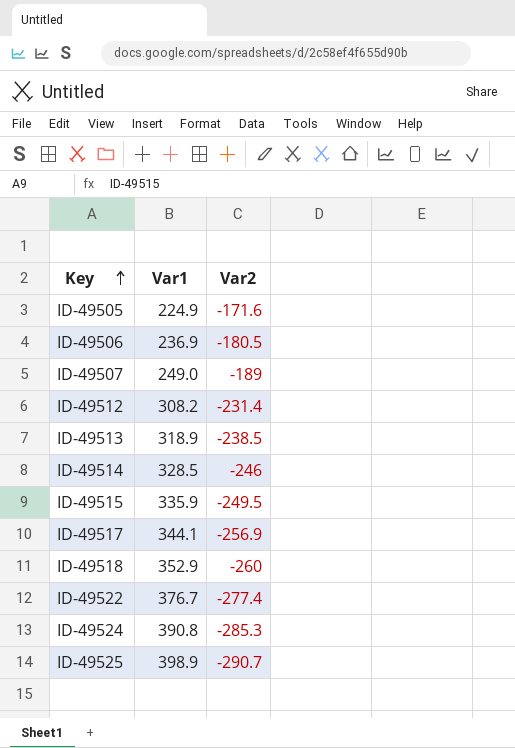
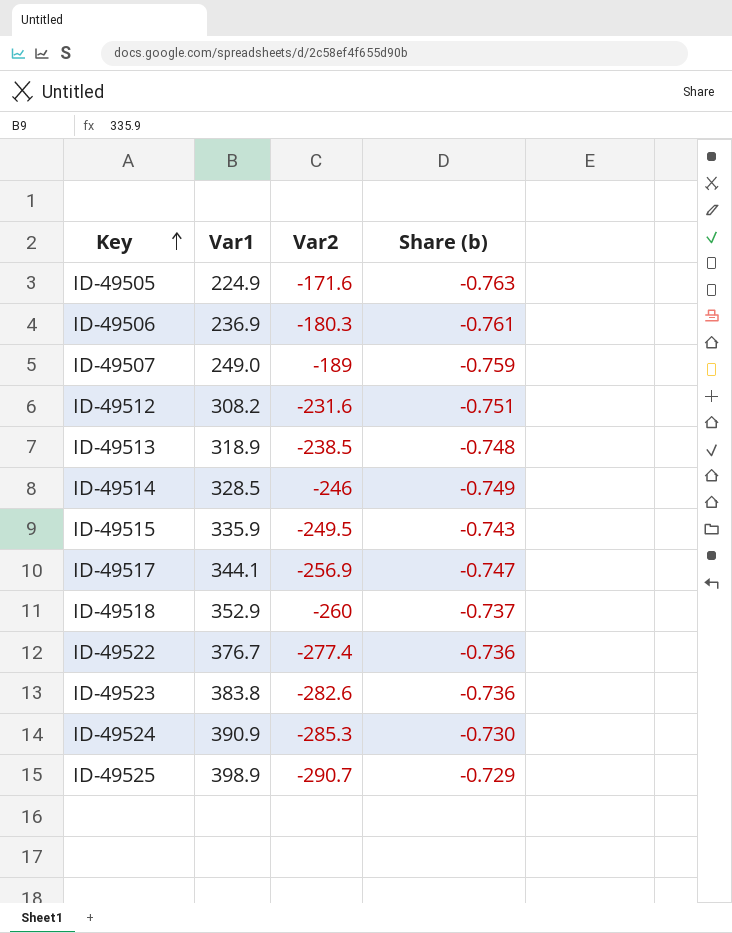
column Share (b) | formula: none -> [Var2] / [Var1]
ID-49506 | Var2: -180.5 -> -180.3
ID-49512 | Var2: -231.4 -> -231.6
row ID-49523: none -> 383.8 | -282.6 | -0.736
ID-49524 | Var1: 390.8 -> 390.9

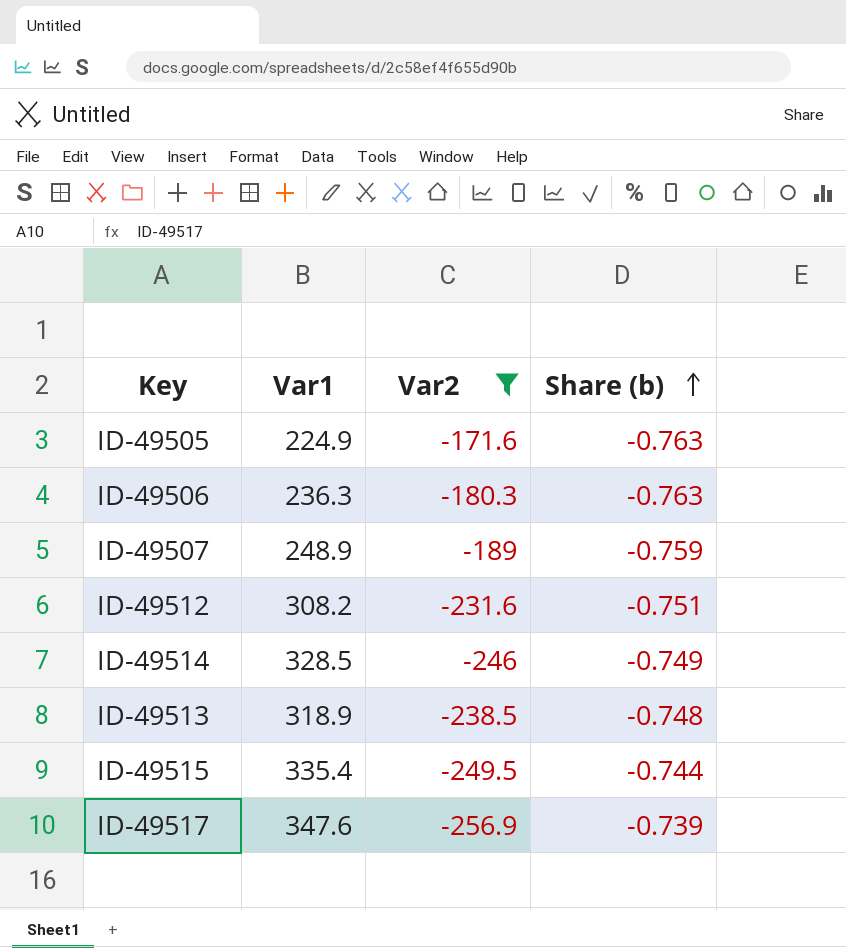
filter: none -> Var2 >= -256.9
row order: Key ascending -> Share (b) ascending
ID-49506 | Var1: 236.9 -> 236.3
ID-49506 | Share (b): -0.761 -> -0.763
ID-49507 | Var1: 249.0 -> 248.9
ID-49515 | Var1: 335.9 -> 335.4
ID-49515 | Share (b): -0.743 -> -0.744
ID-49517 | Var1: 344.1 -> 347.6
ID-49517 | Share (b): -0.747 -> -0.739

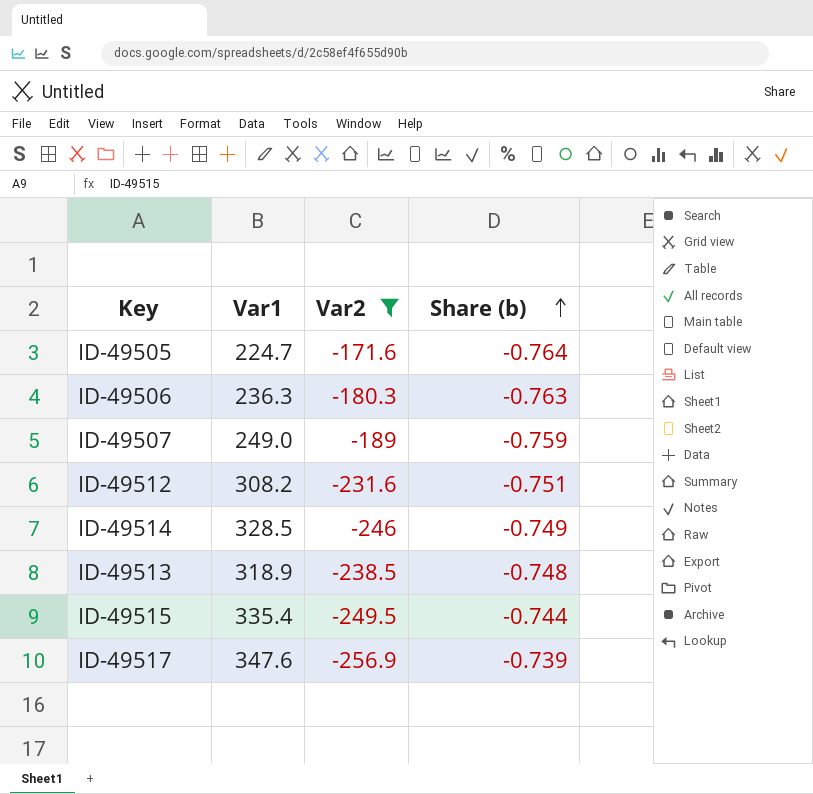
ID-49505 | Var1: 224.9 -> 224.7
ID-49505 | Share (b): -0.763 -> -0.764
ID-49507 | Var1: 248.9 -> 249.0

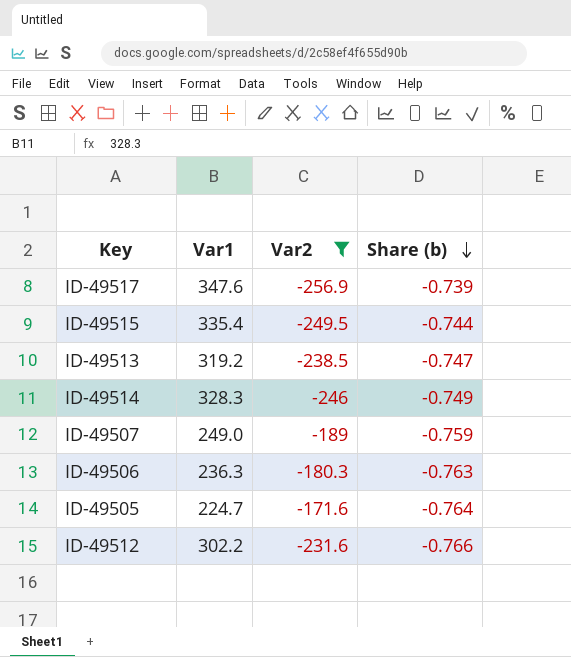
row order: Share (b) ascending -> Share (b) descending
ID-49513 | Var1: 318.9 -> 319.2
ID-49513 | Share (b): -0.748 -> -0.747
ID-49514 | Var1: 328.5 -> 328.3
ID-49512 | Var1: 308.2 -> 302.2
ID-49512 | Share (b): -0.751 -> -0.766

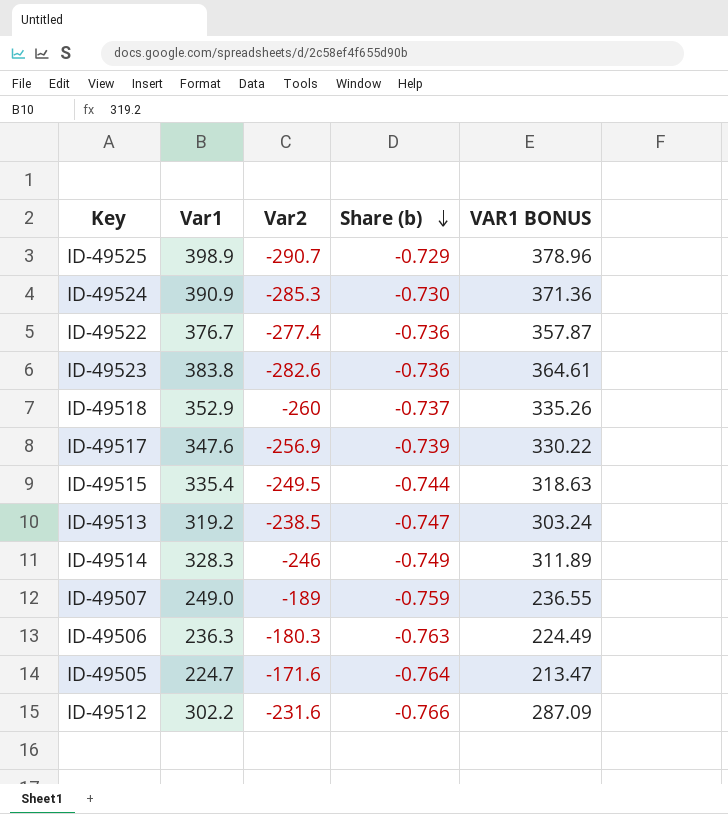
filter: Var2 >= -256.9 -> none
column VAR1 BONUS | formula: none -> [Var1] * 0.95

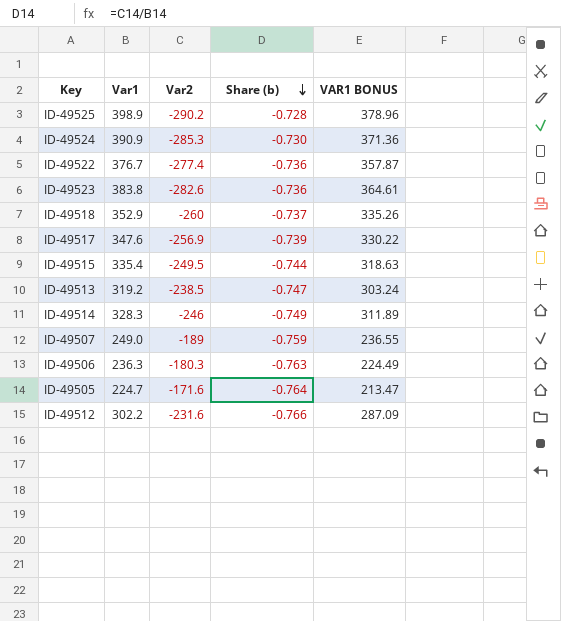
ID-49525 | Var2: -290.7 -> -290.2
ID-49525 | Share (b): -0.729 -> -0.728

